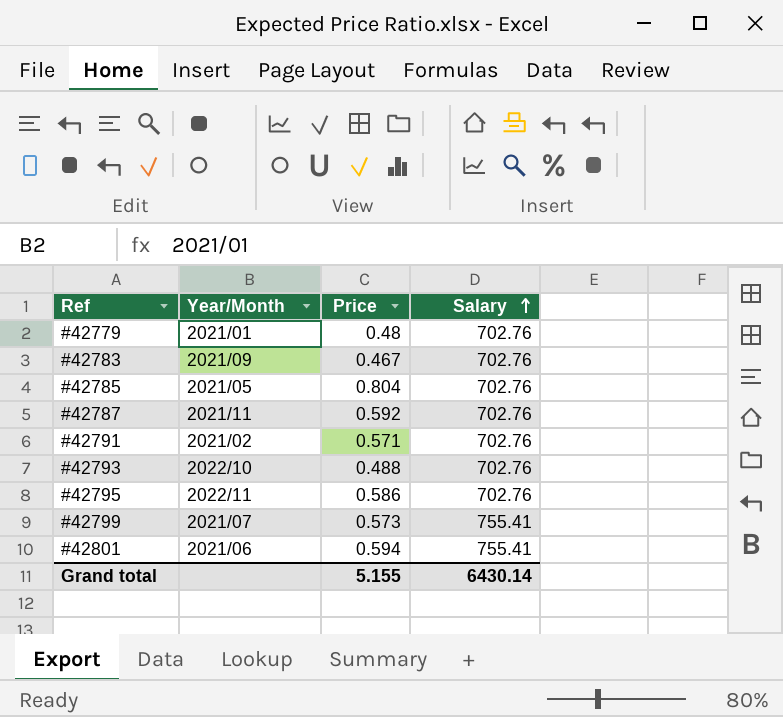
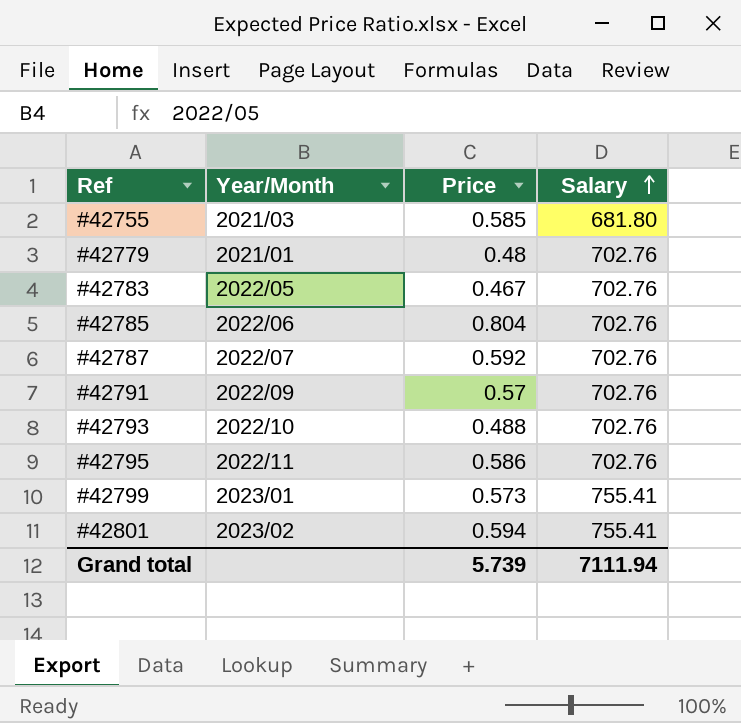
row #42755: none -> 2021/03 | 0.585 | 681.80
#42783 | Year/Month: 2021/09 -> 2022/05
#42785 | Year/Month: 2021/05 -> 2022/06
#42787 | Year/Month: 2021/11 -> 2022/07
#42791 | Year/Month: 2021/02 -> 2022/09
#42791 | Price: 0.571 -> 0.57
#42799 | Year/Month: 2021/07 -> 2023/01
#42801 | Year/Month: 2021/06 -> 2023/02
Grand total | Price: 5.155 -> 5.739
Grand total | Salary: 6430.14 -> 7111.94

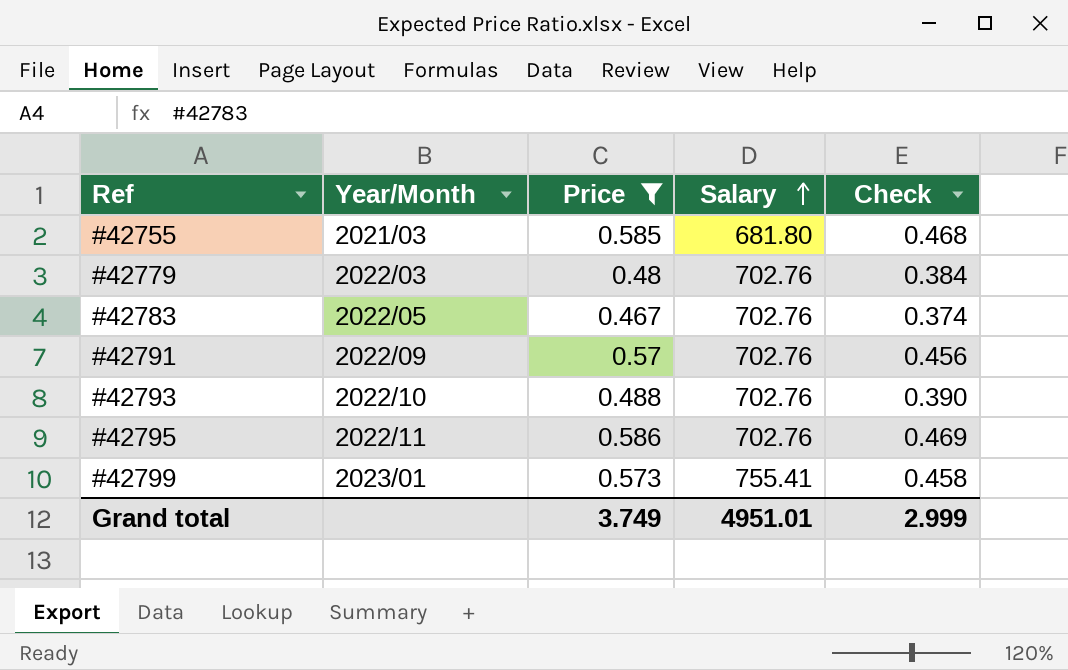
filter: none -> Price <= 0.586
column Check | formula: none -> [Price] * 0.8
#42779 | Year/Month: 2021/01 -> 2022/03
Grand total | Price: 5.739 -> 3.749
Grand total | Salary: 7111.94 -> 4951.01

